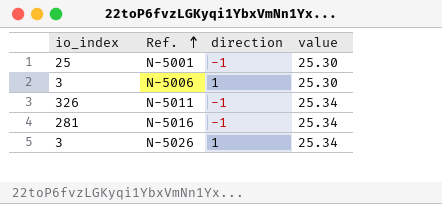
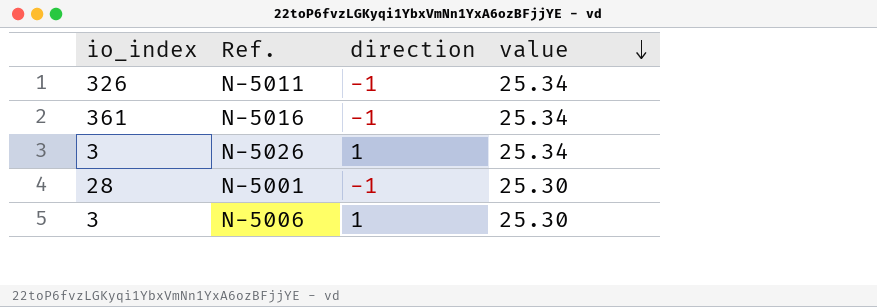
row order: Ref. ascending -> value descending
N-5016 | io_index: 281 -> 361
N-5001 | io_index: 25 -> 28

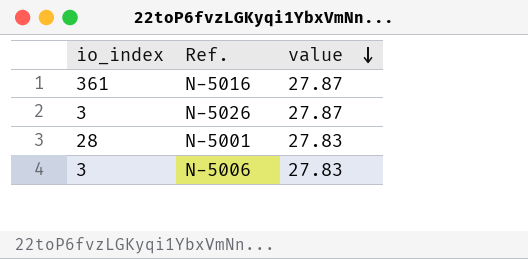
column direction | position: 3 -> none
row N-5011: 326 | -1 | 25.34 -> none
N-5016 | value: 25.34 -> 27.87
N-5026 | value: 25.34 -> 27.87
N-5001 | value: 25.30 -> 27.83
N-5006 | value: 25.30 -> 27.83

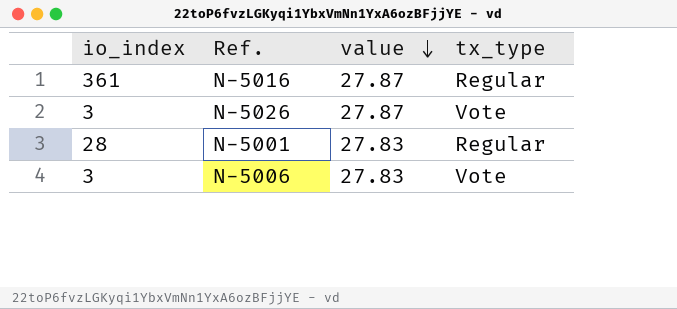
column tx_type | position: none -> 4

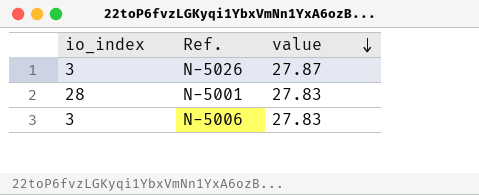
column tx_type | position: 4 -> none
row N-5016: 361 | 27.87 | Regular -> none

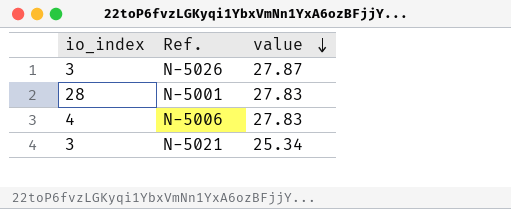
N-5006 | io_index: 3 -> 4
row N-5021: none -> 3 | 25.34

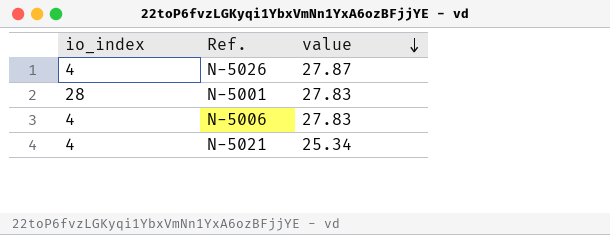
N-5026 | io_index: 3 -> 4
N-5021 | io_index: 3 -> 4

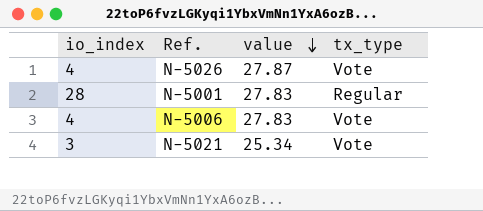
column tx_type | position: none -> 4
N-5021 | io_index: 4 -> 3

